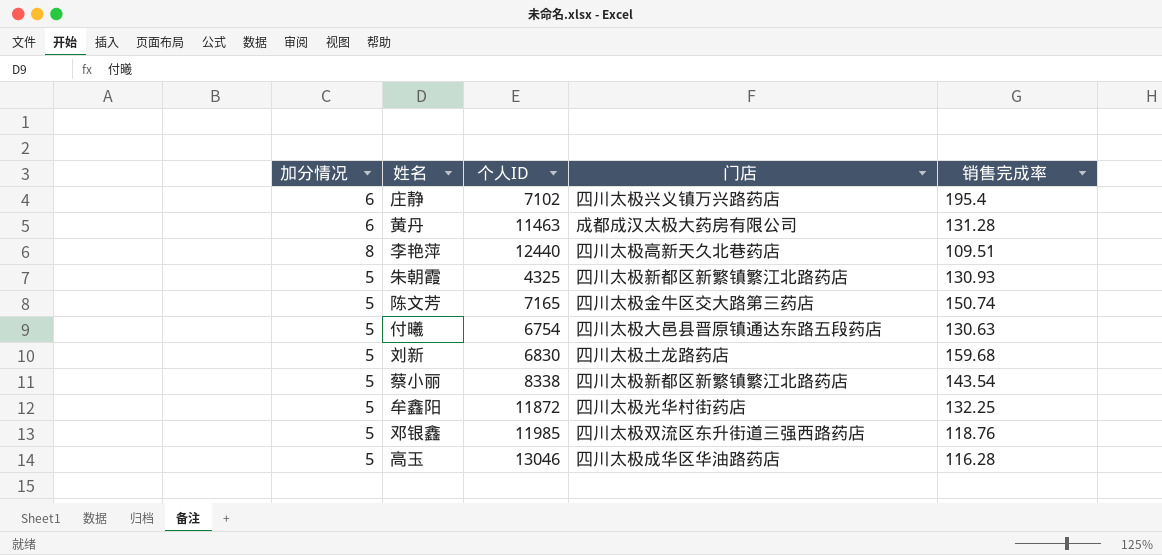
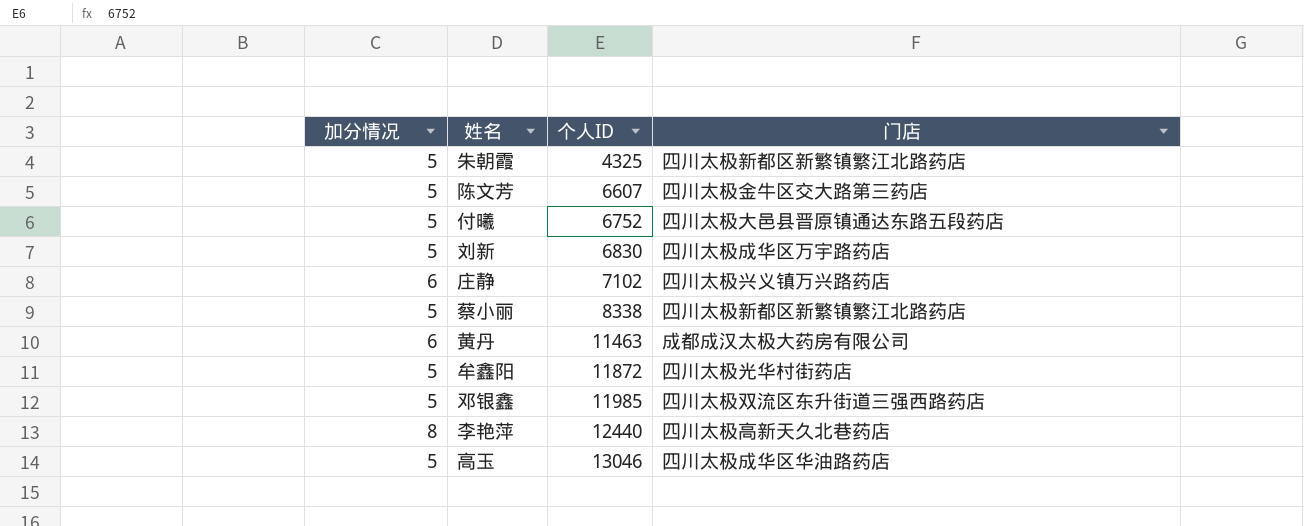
row order: none -> 个人ID ascending
column 销售完成率 | position: 5 -> none
陈文芳 | 个人ID: 7165 -> 6607
付曦 | 个人ID: 6754 -> 6752
刘新 | 门店: 四川太极土龙路药店 -> 四川太极成华区万宇路药店

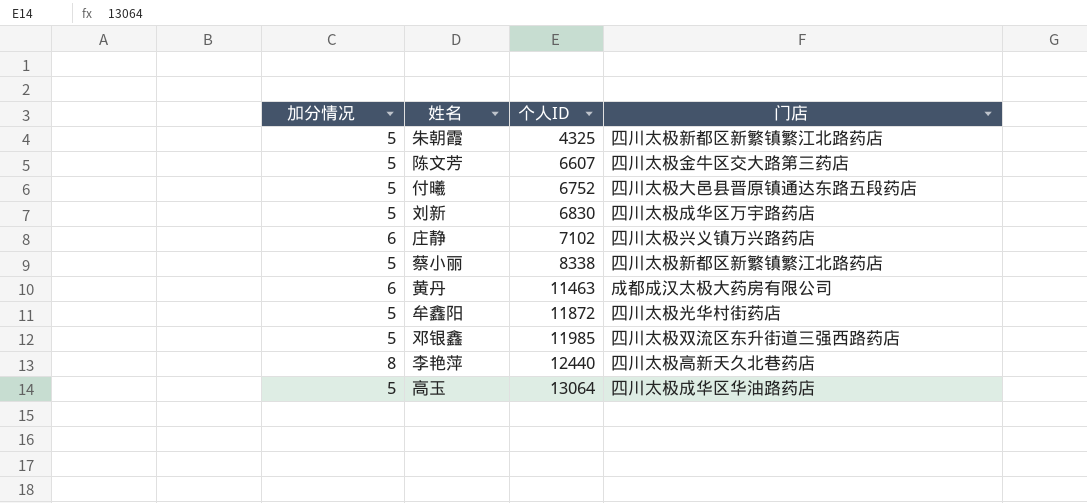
高玉 | 个人ID: 13046 -> 13064

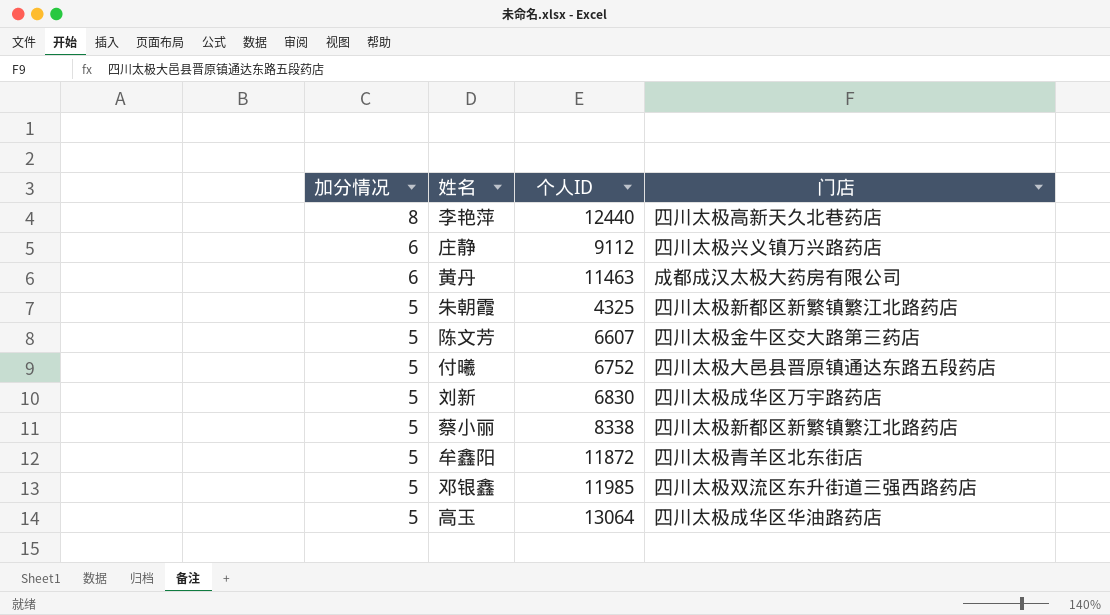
row order: 个人ID ascending -> 加分情况 descending
庄静 | 个人ID: 7102 -> 9112
牟鑫阳 | 门店: 四川太极光华村街药店 -> 四川太极青羊区北东街店

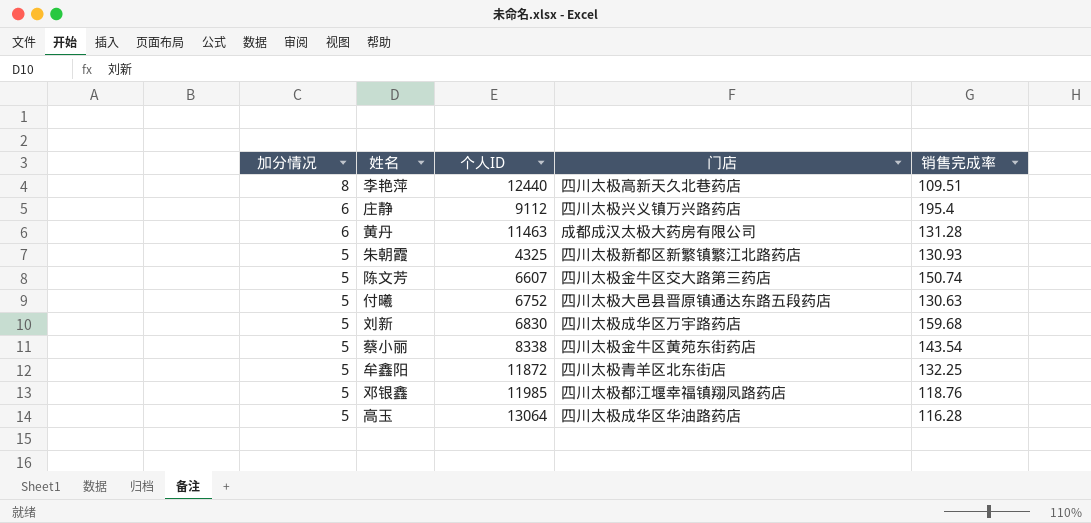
column 销售完成率 | position: none -> 5
蔡小丽 | 门店: 四川太极新都区新繁镇繁江北路药店 -> 四川太极金牛区黄苑东街药店
邓银鑫 | 门店: 四川太极双流区东升街道三强西路药店 -> 四川太极都江堰幸福镇翔凤路药店

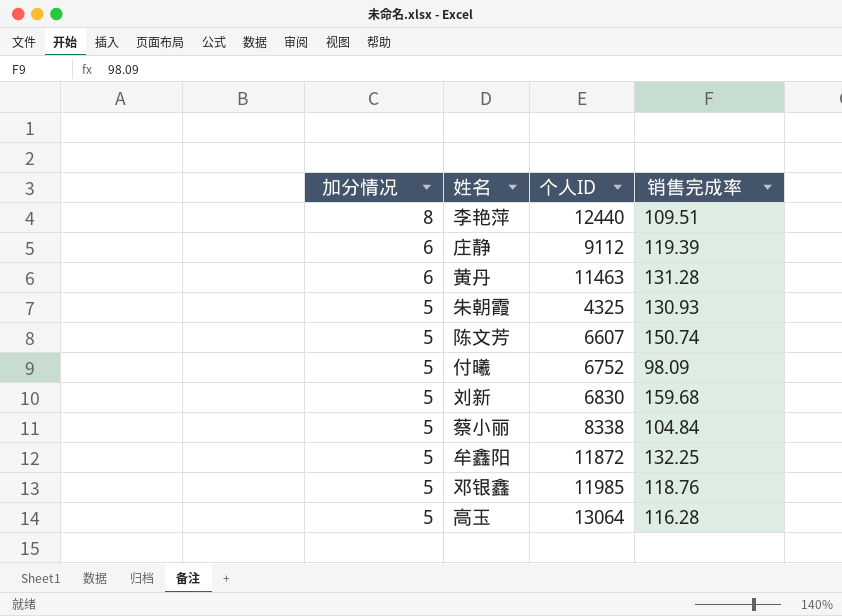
column 门店 | position: 4 -> none
庄静 | 销售完成率: 195.4 -> 119.39
付曦 | 销售完成率: 130.63 -> 98.09
蔡小丽 | 销售完成率: 143.54 -> 104.84

